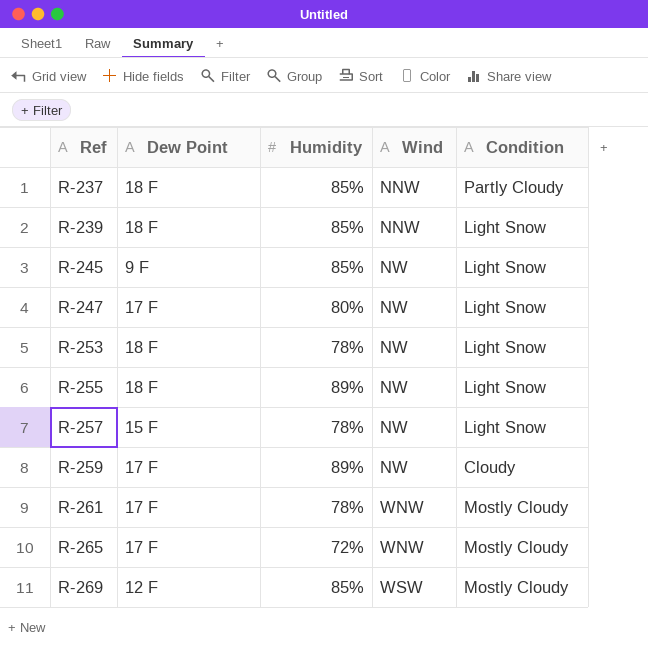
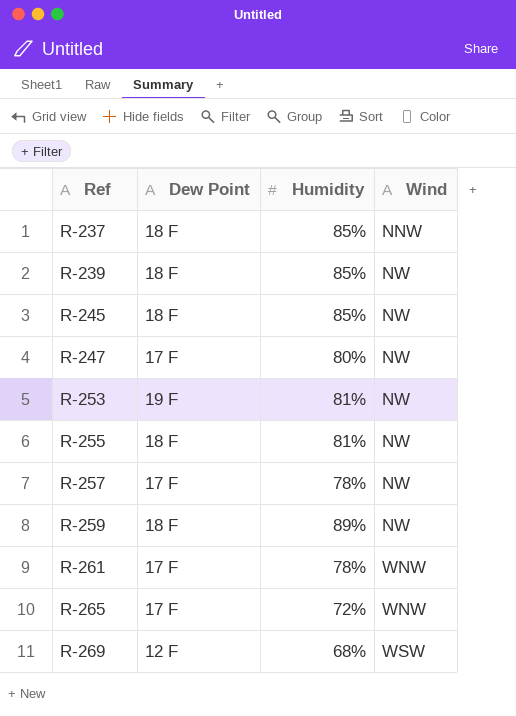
column Condition | position: 5 -> none
R-239 | Wind: NNW -> NW
R-245 | Dew Point: 9 F -> 18 F
R-253 | Dew Point: 18 F -> 19 F
R-253 | Humidity: 78% -> 81%
R-255 | Humidity: 89% -> 81%
R-257 | Dew Point: 15 F -> 17 F
R-259 | Dew Point: 17 F -> 18 F
R-269 | Humidity: 85% -> 68%

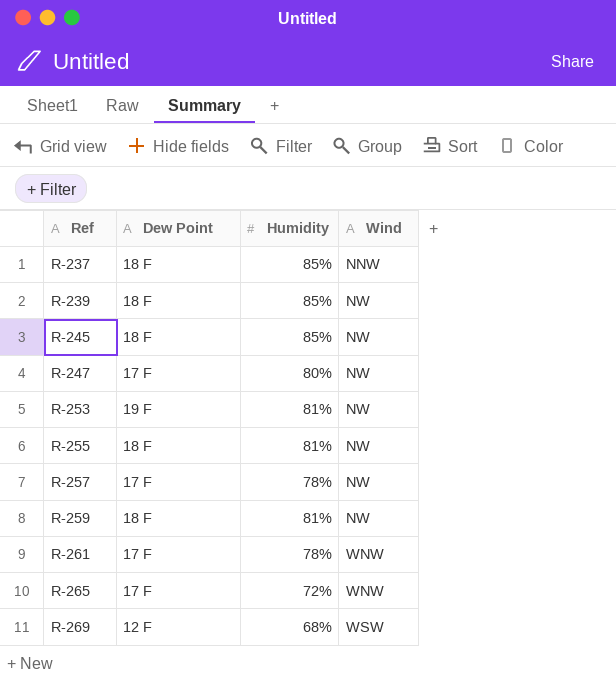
R-259 | Humidity: 89% -> 81%

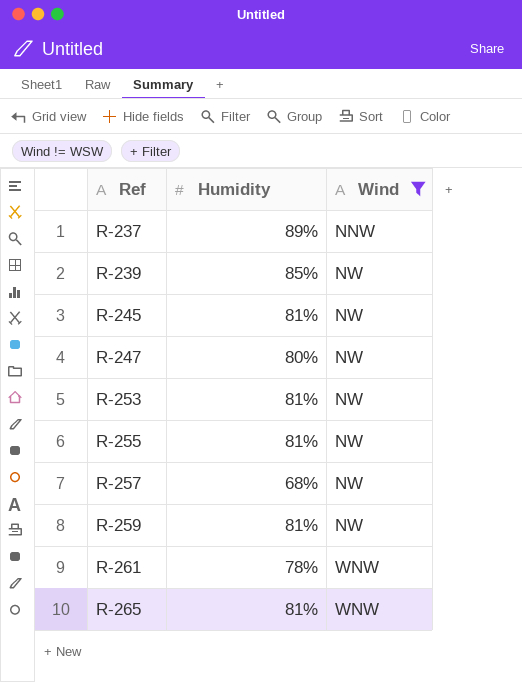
filter: none -> Wind != WSW
column Dew Point | position: 2 -> none
R-237 | Humidity: 85% -> 89%
R-245 | Humidity: 85% -> 81%
R-257 | Humidity: 78% -> 68%
R-265 | Humidity: 72% -> 81%

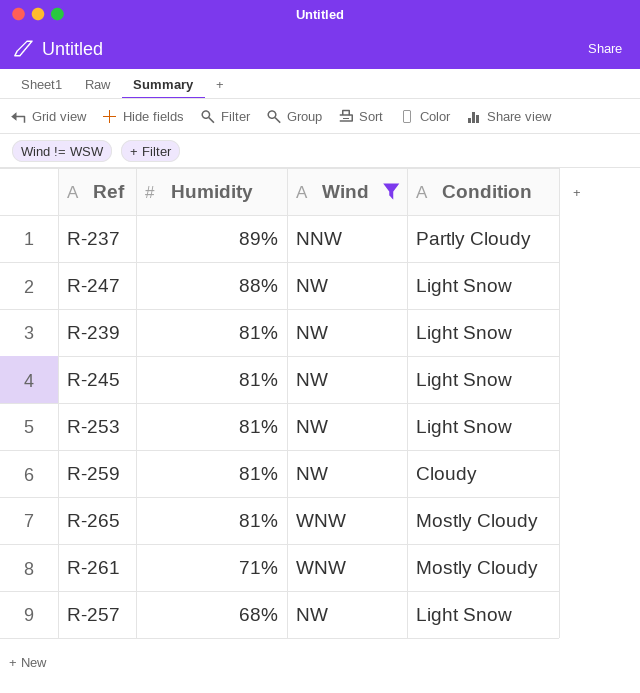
row order: Ref ascending -> Humidity descending
column Condition | position: none -> 4
row R-255: 81% | NW -> none
R-247 | Humidity: 80% -> 88%
R-239 | Humidity: 85% -> 81%
R-261 | Humidity: 78% -> 71%

